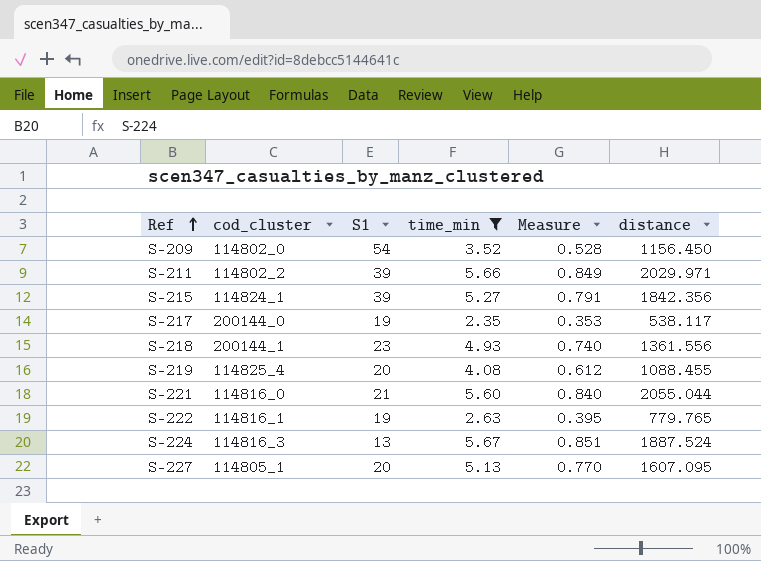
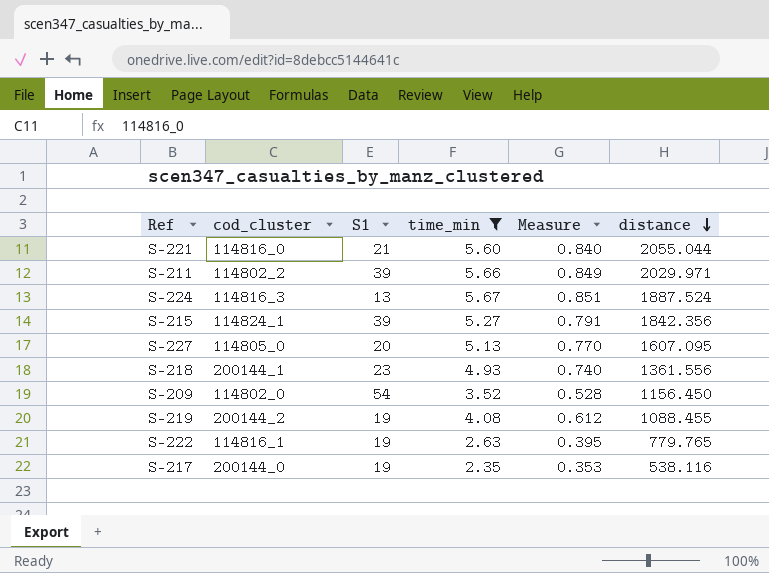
row order: Ref ascending -> distance descending
S-227 | cod_cluster: 114805_1 -> 114805_0
S-219 | cod_cluster: 114825_4 -> 200144_2
S-219 | S1: 20 -> 19
S-217 | distance: 538.117 -> 538.116

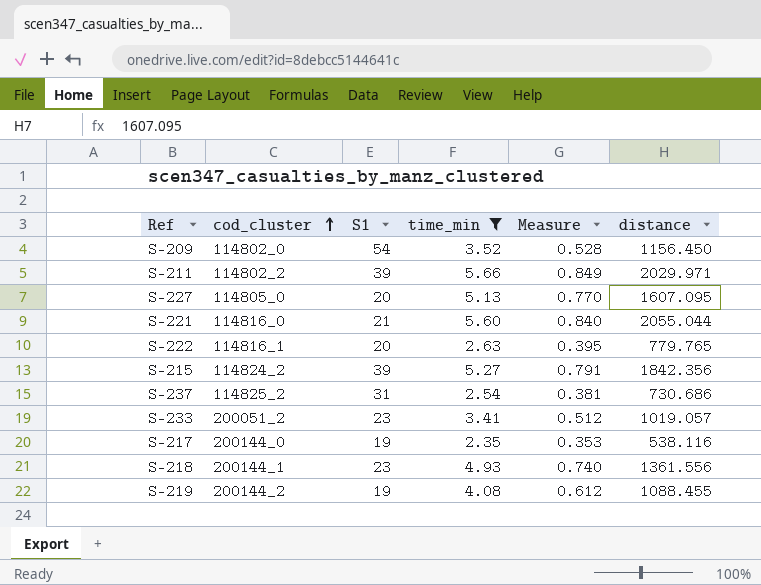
row order: distance descending -> cod_cluster ascending
row S-224: 114816_3 | 13 | 5.67 | 0.851 | 1887.524 -> none
S-222 | S1: 19 -> 20
S-215 | cod_cluster: 114824_1 -> 114824_2
row S-237: none -> 114825_2 | 31 | 2.54 | 0.381 | 730.686
row S-233: none -> 200051_2 | 23 | 3.41 | 0.512 | 1019.057

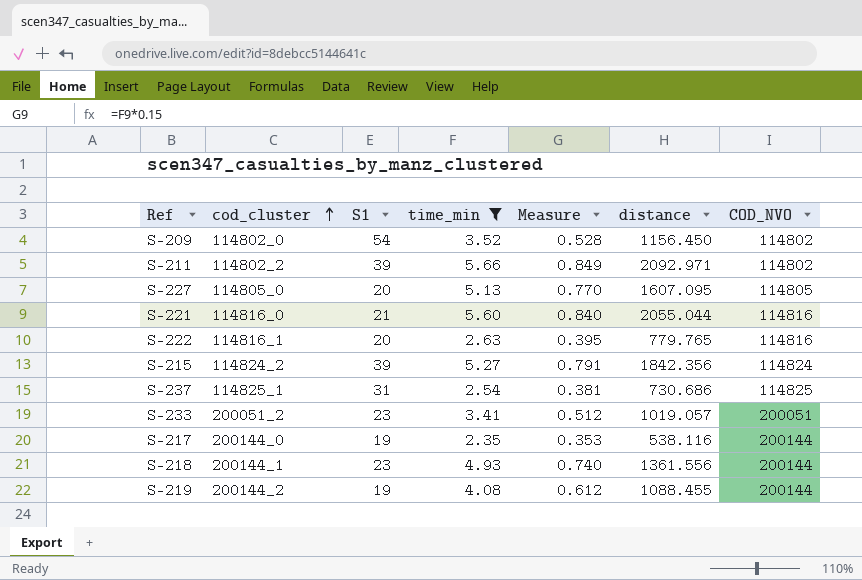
column COD_NVO | position: none -> 7
S-211 | distance: 2029.971 -> 2092.971
S-237 | cod_cluster: 114825_2 -> 114825_1

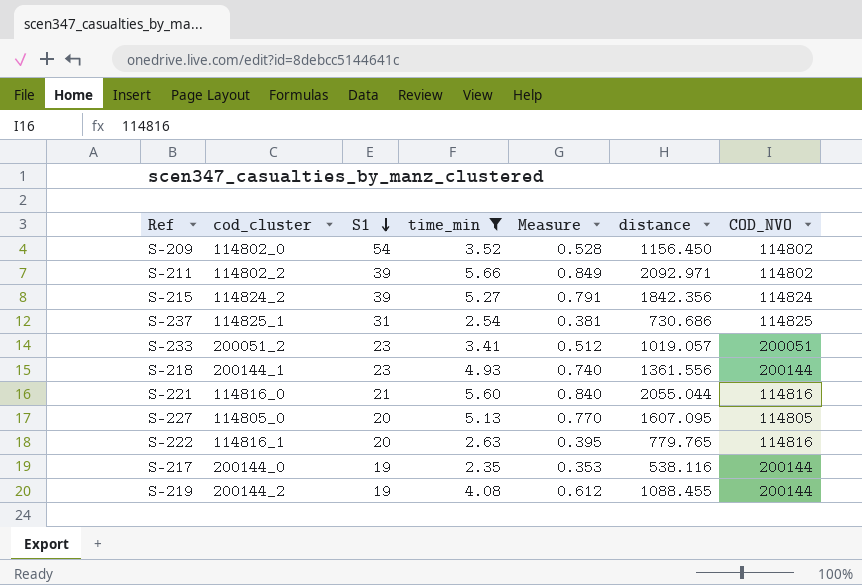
row order: cod_cluster ascending -> S1 descending

